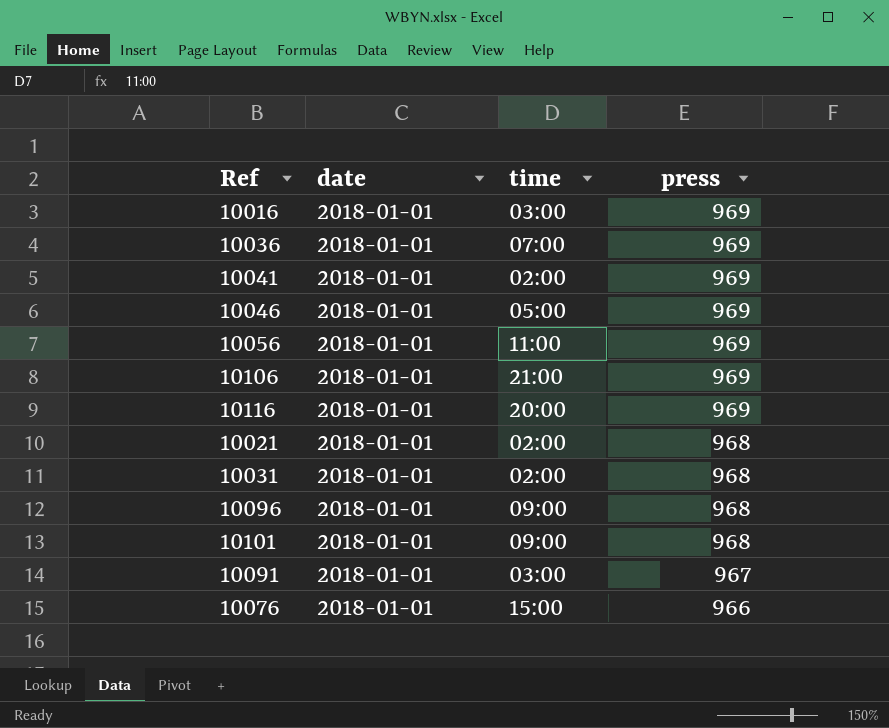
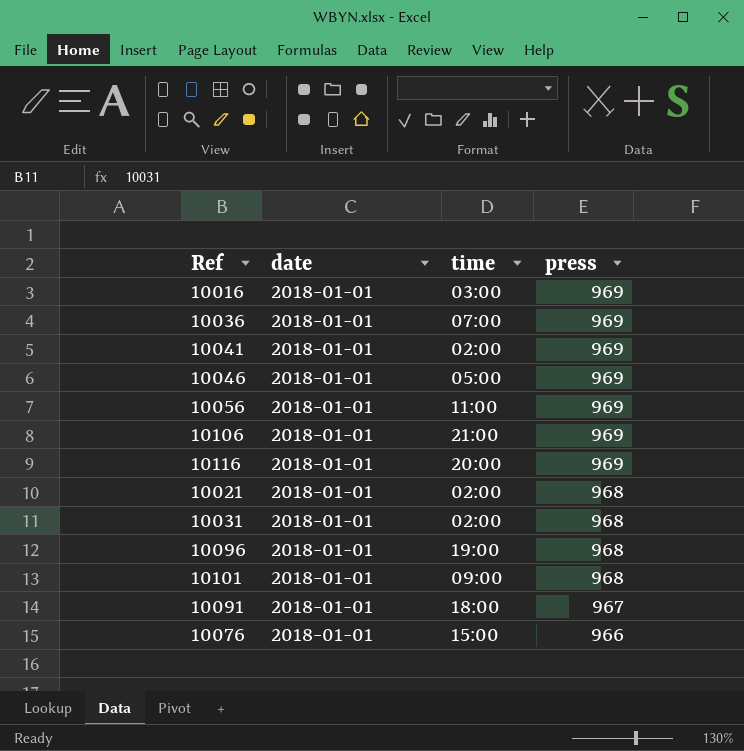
10096 | time: 09:00 -> 19:00
10091 | time: 03:00 -> 18:00

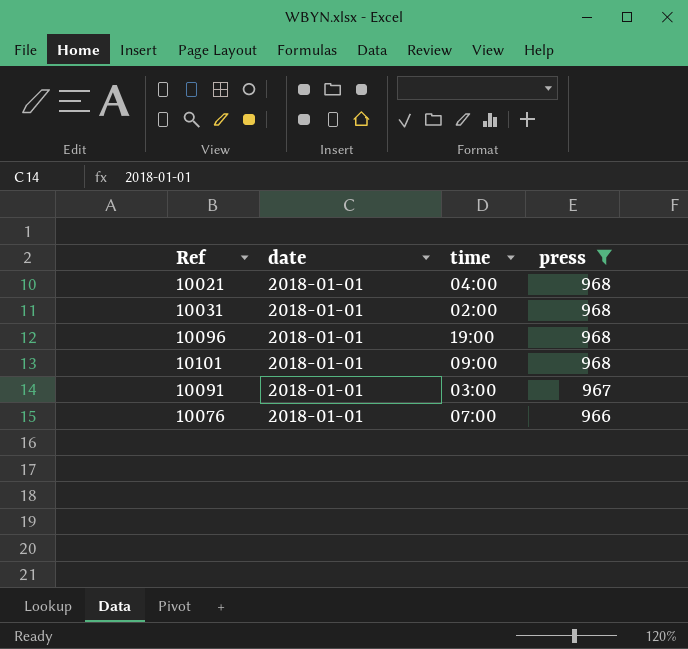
filter: none -> press != 969
10021 | time: 02:00 -> 04:00
10091 | time: 18:00 -> 03:00
10076 | time: 15:00 -> 07:00

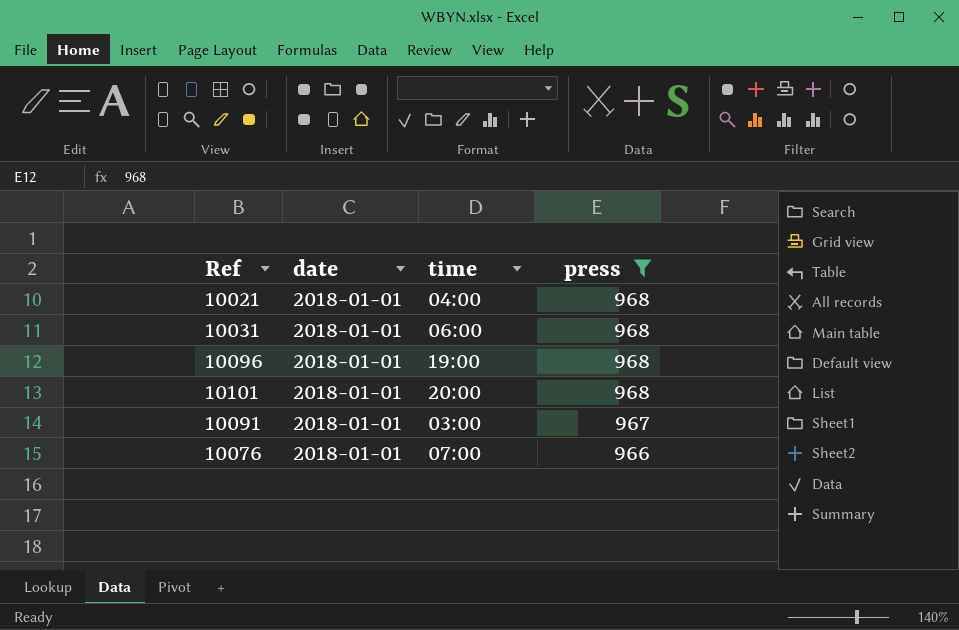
10031 | time: 02:00 -> 06:00
10101 | time: 09:00 -> 20:00

